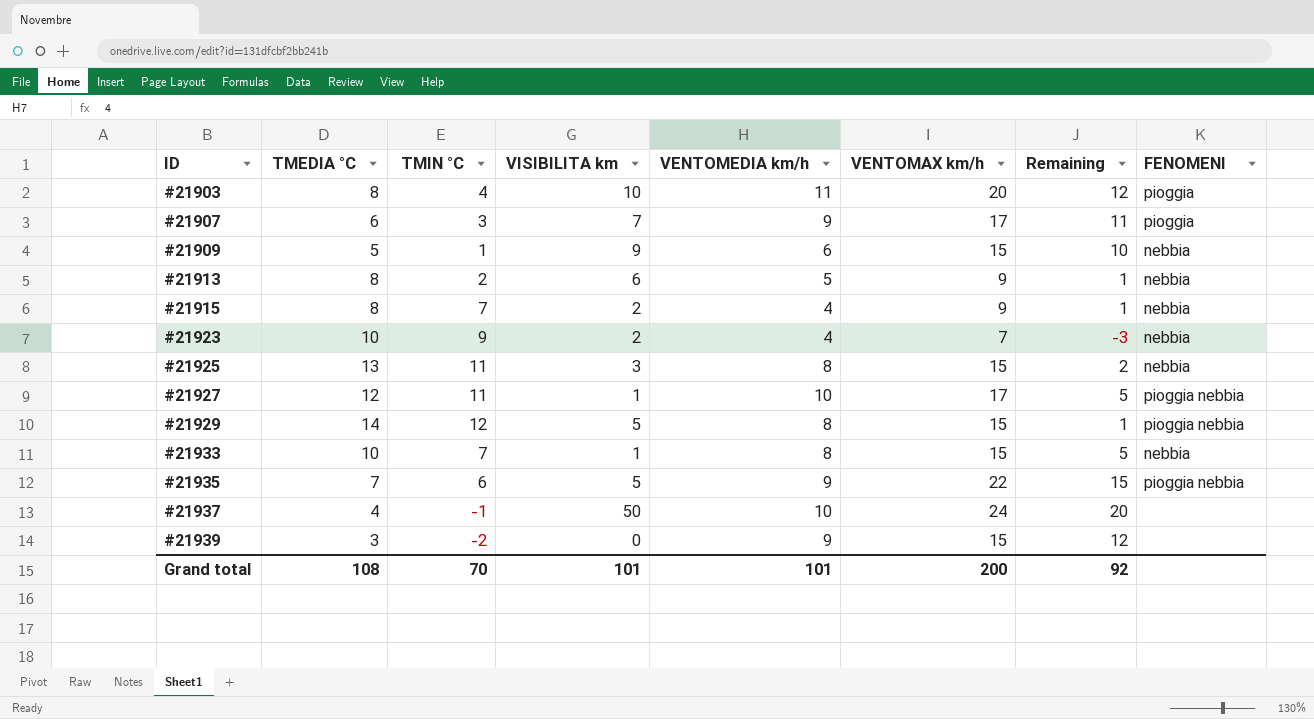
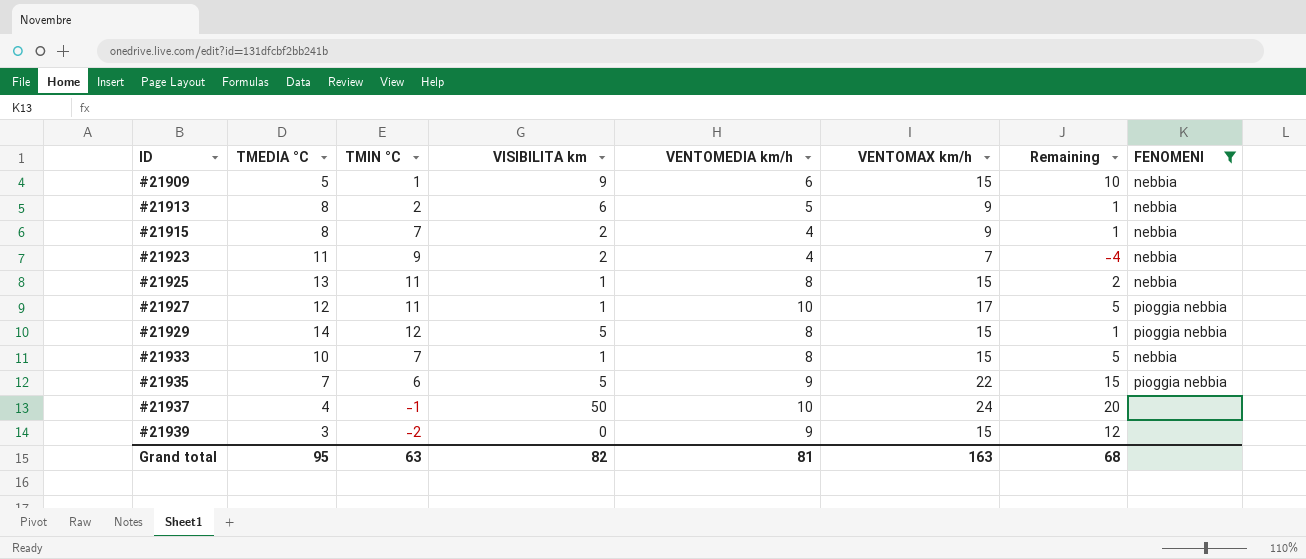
filter: none -> FENOMENI != pioggia
#21923 | TMEDIA °C: 10 -> 11
#21923 | Remaining: -3 -> -4
#21925 | VISIBILITA km: 3 -> 1
Grand total | TMEDIA °C: 108 -> 95
Grand total | TMIN °C: 70 -> 63
Grand total | VISIBILITA km: 101 -> 82
Grand total | VENTOMEDIA km/h: 101 -> 81
Grand total | VENTOMAX km/h: 200 -> 163
Grand total | Remaining: 92 -> 68

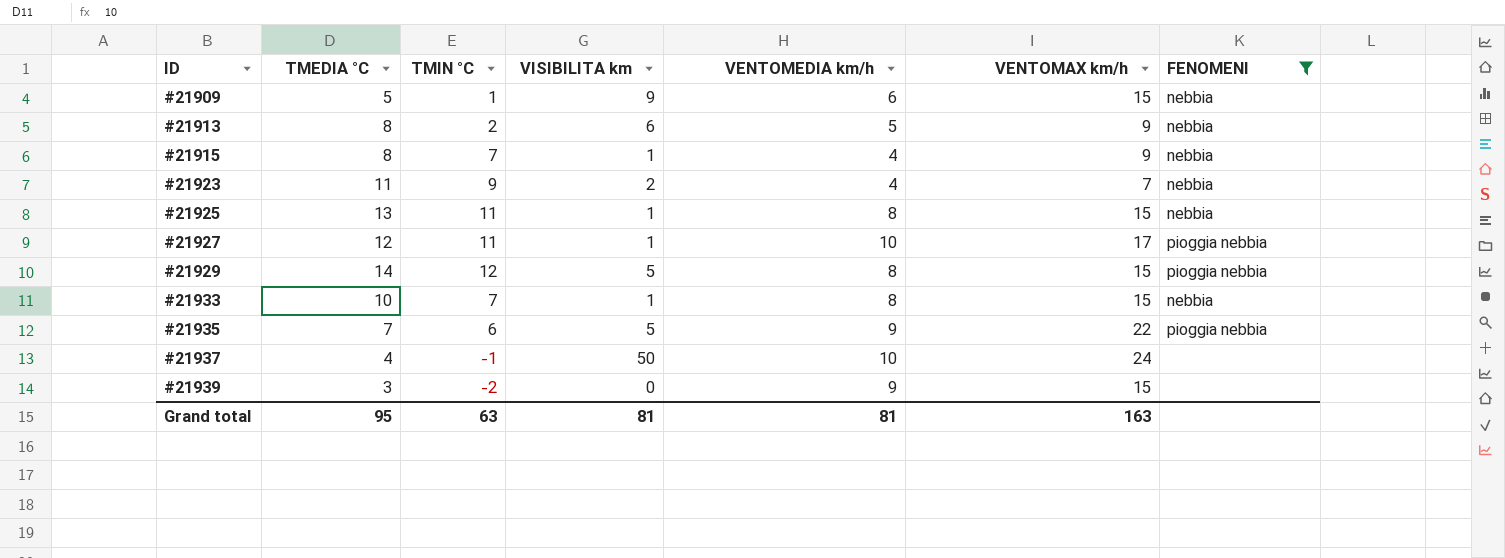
column Remaining | formula: [VENTOMAX km/h] - [TMEDIA °C] -> none
#21915 | VISIBILITA km: 2 -> 1
Grand total | VISIBILITA km: 82 -> 81

